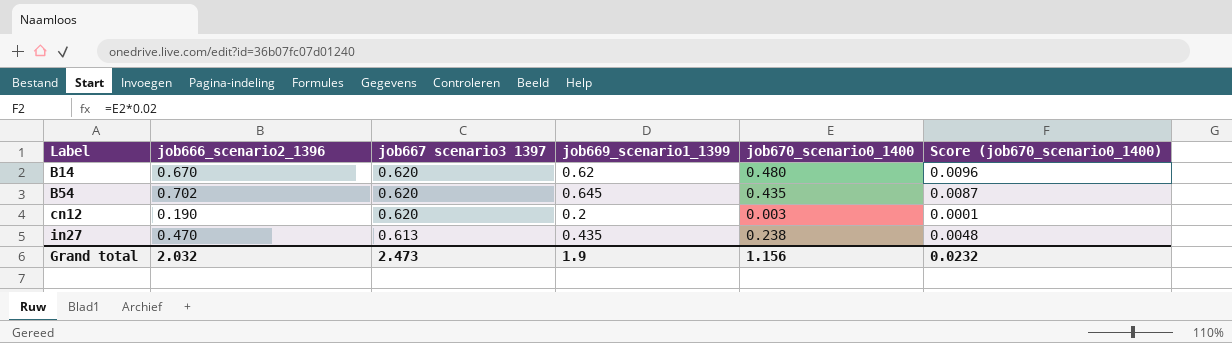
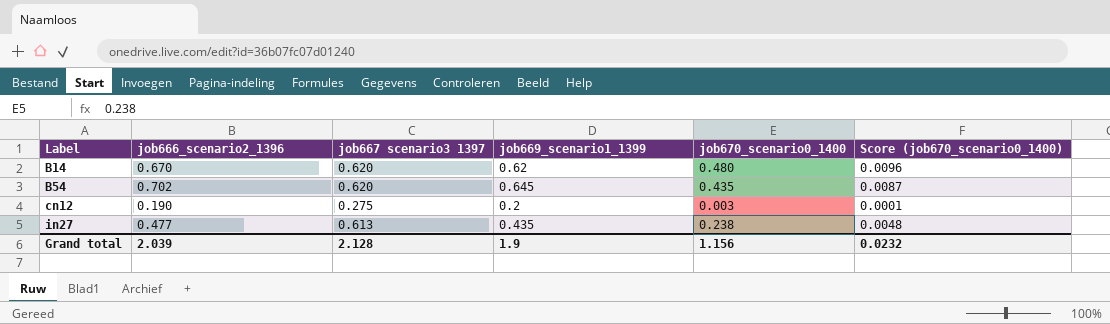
cn12 | job667 scenario3 1397: 0.620 -> 0.275
in27 | job666_scenario2_1396: 0.470 -> 0.477
Grand total | job666_scenario2_1396: 2.032 -> 2.039
Grand total | job667 scenario3 1397: 2.473 -> 2.128

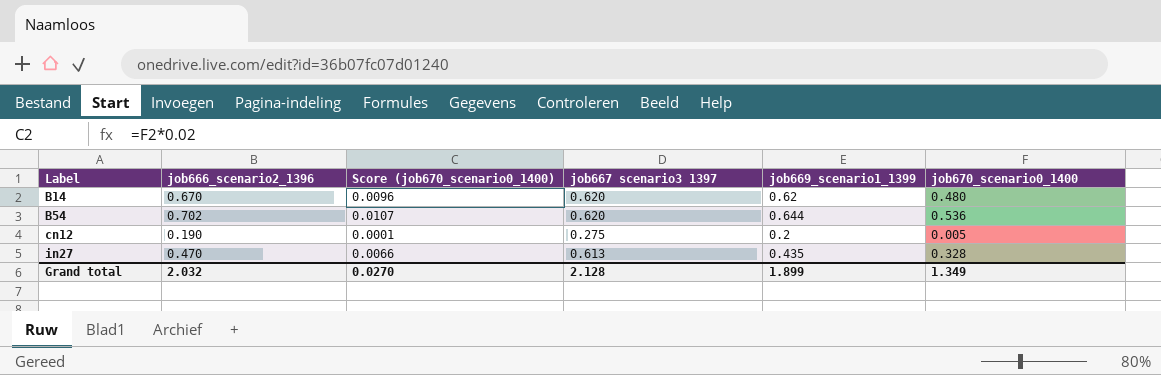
column Score (job670_scenario0_1400) | position: 6 -> 3
B54 | Score (job670_scenario0_1400): 0.0087 -> 0.0107
B54 | job669_scenario1_1399: 0.645 -> 0.644
B54 | job670_scenario0_1400: 0.435 -> 0.536
cn12 | job670_scenario0_1400: 0.003 -> 0.005
in27 | job666_scenario2_1396: 0.477 -> 0.470
in27 | Score (job670_scenario0_1400): 0.0048 -> 0.0066
in27 | job670_scenario0_1400: 0.238 -> 0.328
Grand total | job666_scenario2_1396: 2.039 -> 2.032
Grand total | Score (job670_scenario0_1400): 0.0232 -> 0.0270
Grand total | job669_scenario1_1399: 1.9 -> 1.899
Grand total | job670_scenario0_1400: 1.156 -> 1.349

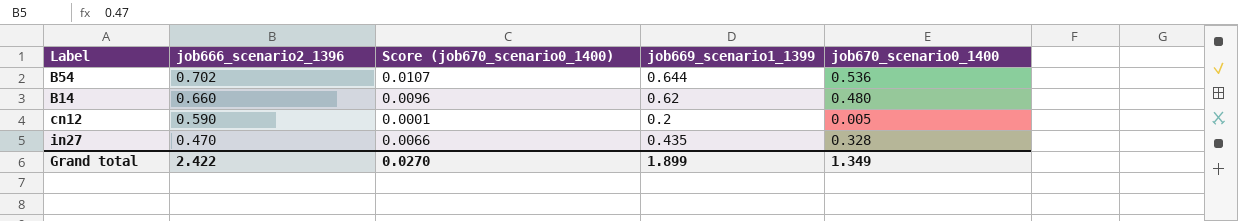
row order: Label ascending -> job666_scenario2_1396 descending
column job667 scenario3 1397 | position: 4 -> none
B14 | job666_scenario2_1396: 0.670 -> 0.660
cn12 | job666_scenario2_1396: 0.190 -> 0.590
Grand total | job666_scenario2_1396: 2.032 -> 2.422

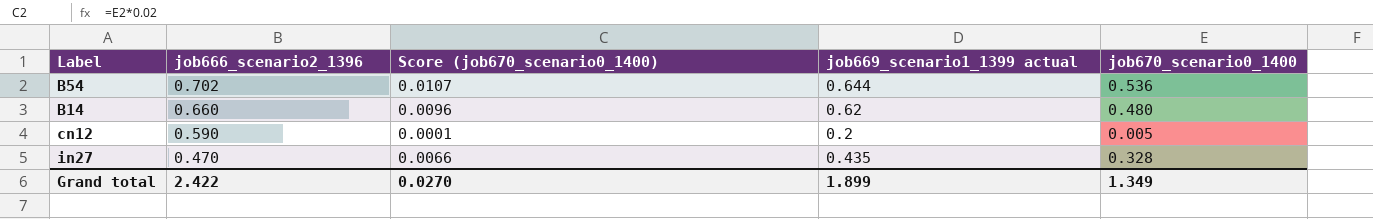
column name: job669_scenario1_1399 -> job669_scenario1_1399 actual

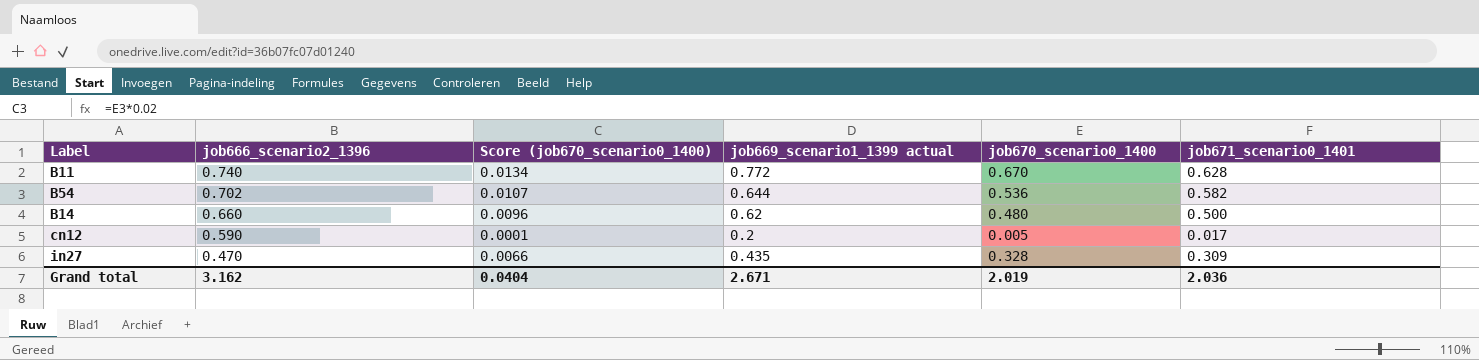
column job671_scenario0_1401 | position: none -> 6
row B11: none -> 0.740 | 0.0134 | 0.772 | 0.670 | 0.628
Grand total | job666_scenario2_1396: 2.422 -> 3.162
Grand total | Score (job670_scenario0_1400): 0.0270 -> 0.0404
Grand total | job669_scenario1_1399 actual: 1.899 -> 2.671
Grand total | job670_scenario0_1400: 1.349 -> 2.019

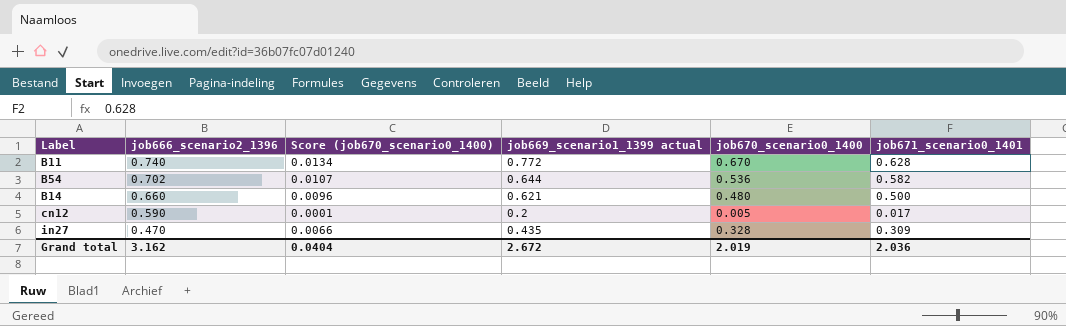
B14 | job669_scenario1_1399 actual: 0.62 -> 0.621
Grand total | job669_scenario1_1399 actual: 2.671 -> 2.672

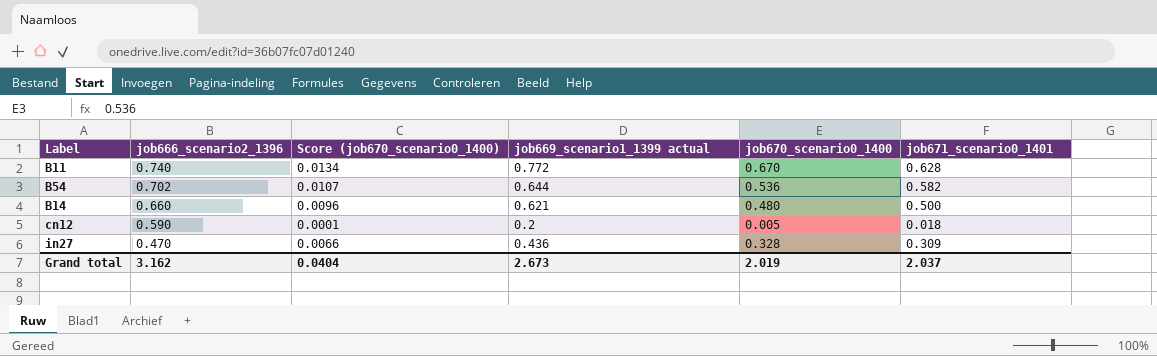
cn12 | job671_scenario0_1401: 0.017 -> 0.018
in27 | job669_scenario1_1399 actual: 0.435 -> 0.436
Grand total | job669_scenario1_1399 actual: 2.672 -> 2.673
Grand total | job671_scenario0_1401: 2.036 -> 2.037

